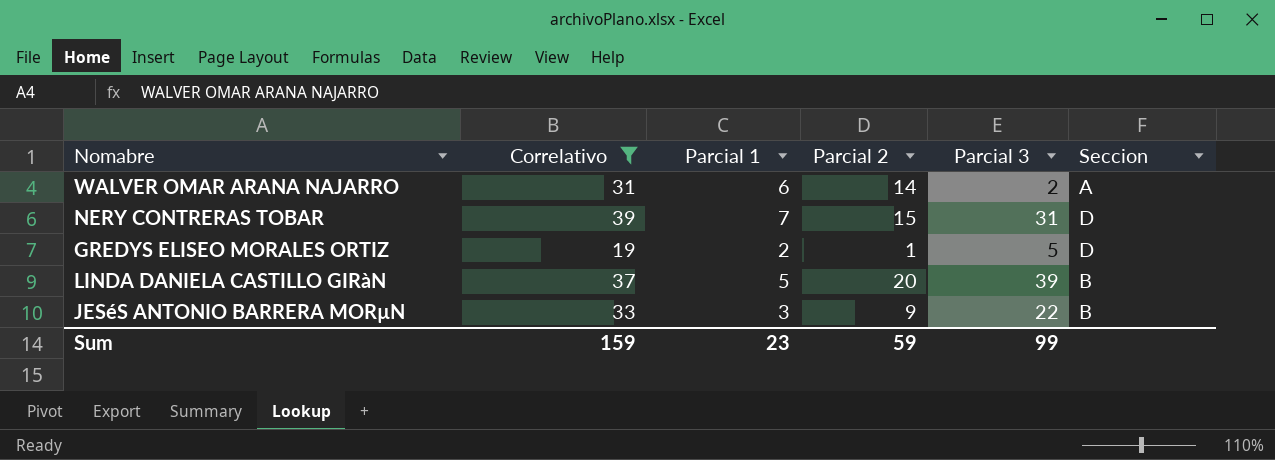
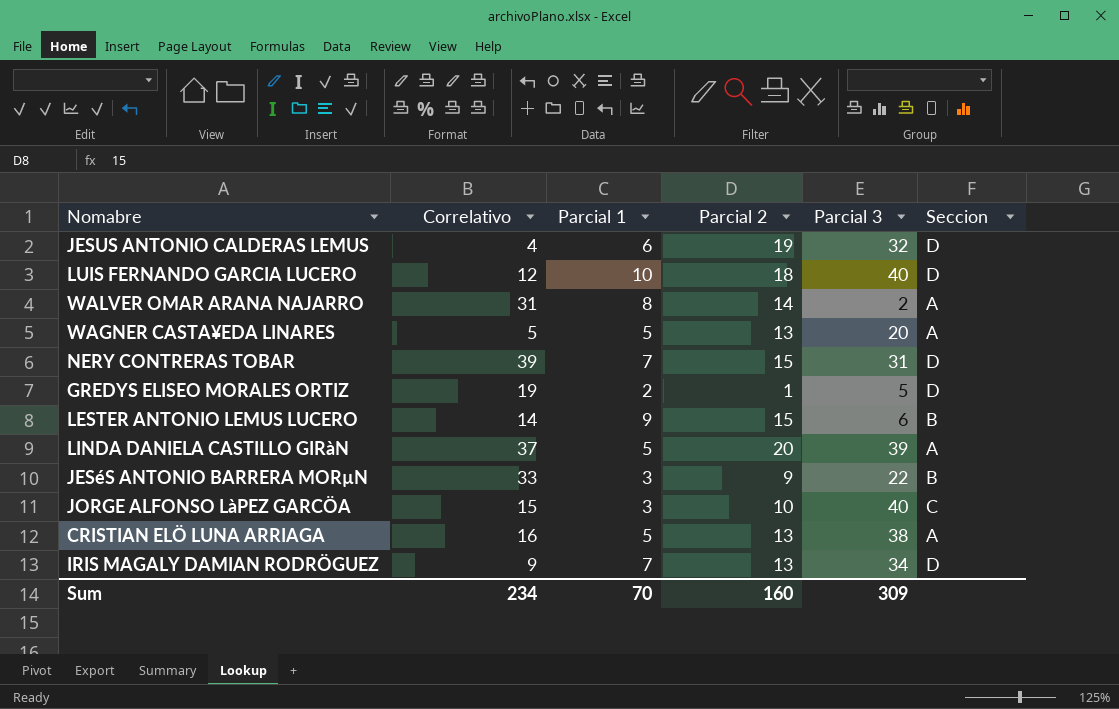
filter: Correlativo >= 19 -> none
WALVER OMAR ARANA NAJARRO | Parcial 1: 6 -> 8
LINDA DANIELA CASTILLO GIRàN | Seccion: B -> A
Sum | Correlativo: 159 -> 234
Sum | Parcial 1: 23 -> 70
Sum | Parcial 2: 59 -> 160
Sum | Parcial 3: 99 -> 309

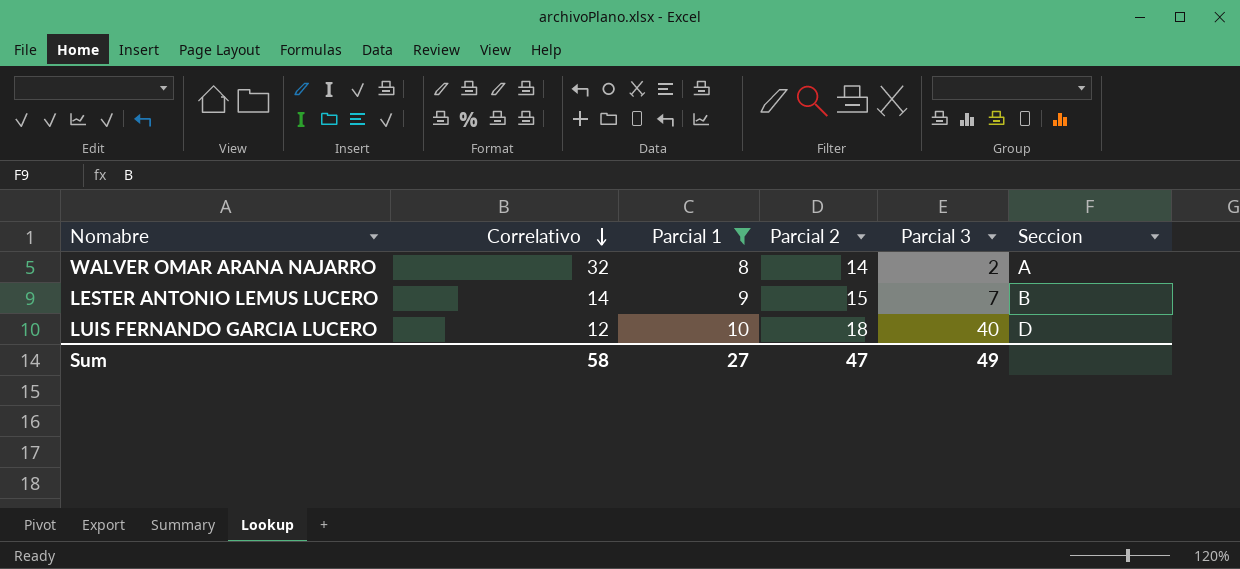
filter: none -> Parcial 1 >= 8
row order: none -> Correlativo descending
WALVER OMAR ARANA NAJARRO | Correlativo: 31 -> 32
LESTER ANTONIO LEMUS LUCERO | Parcial 3: 6 -> 7
Sum | Correlativo: 234 -> 58
Sum | Parcial 1: 70 -> 27
Sum | Parcial 2: 160 -> 47
Sum | Parcial 3: 309 -> 49

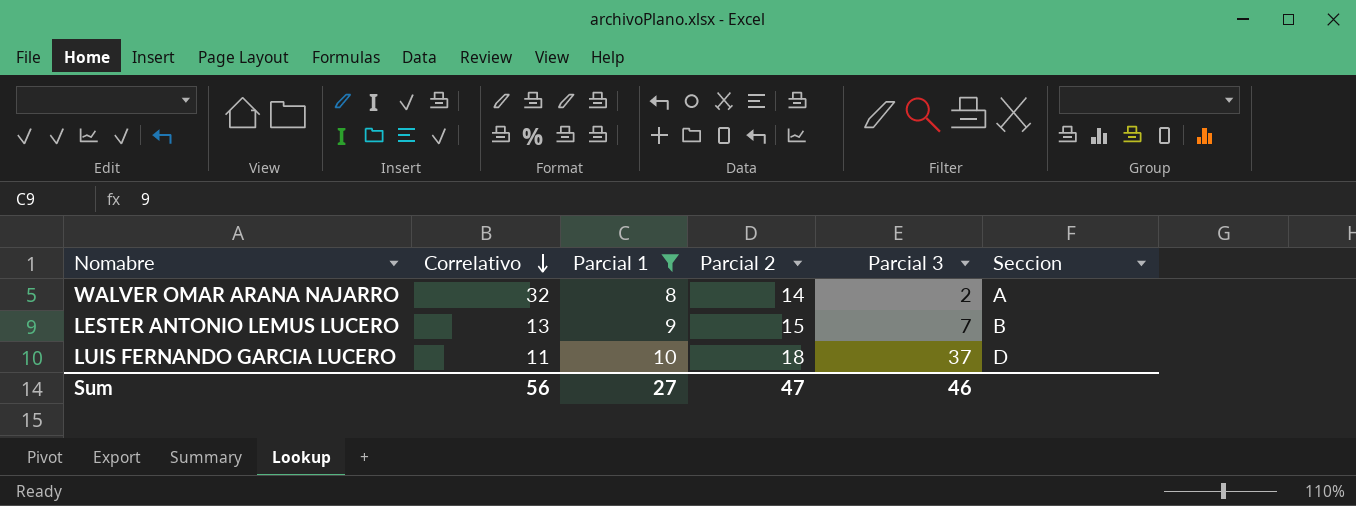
LESTER ANTONIO LEMUS LUCERO | Correlativo: 14 -> 13
LUIS FERNANDO GARCIA LUCERO | Correlativo: 12 -> 11
LUIS FERNANDO GARCIA LUCERO | Parcial 3: 40 -> 37
Sum | Correlativo: 58 -> 56
Sum | Parcial 3: 49 -> 46

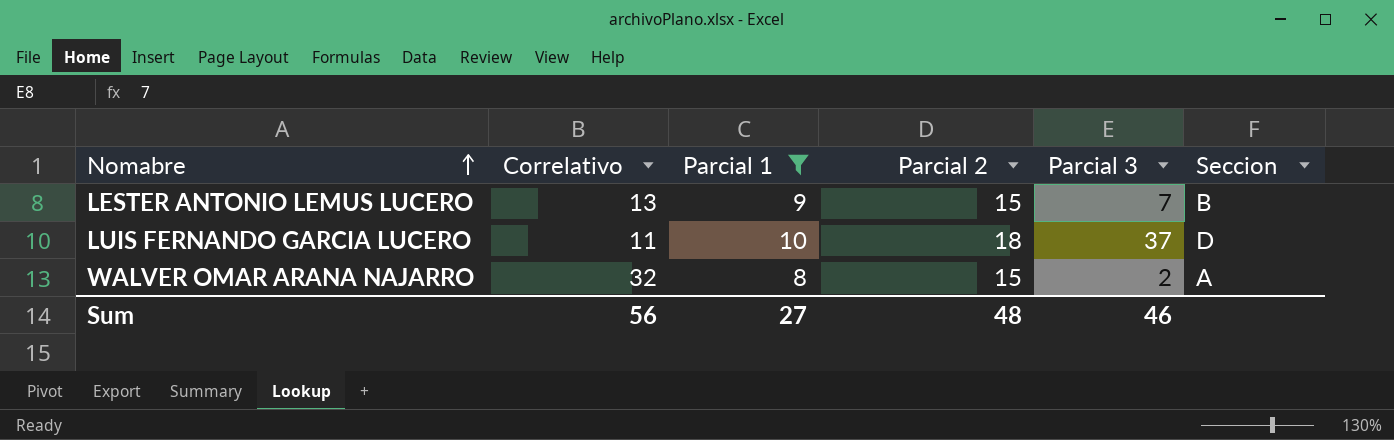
row order: Correlativo descending -> Nomabre ascending
WALVER OMAR ARANA NAJARRO | Parcial 2: 14 -> 15
Sum | Parcial 2: 47 -> 48

